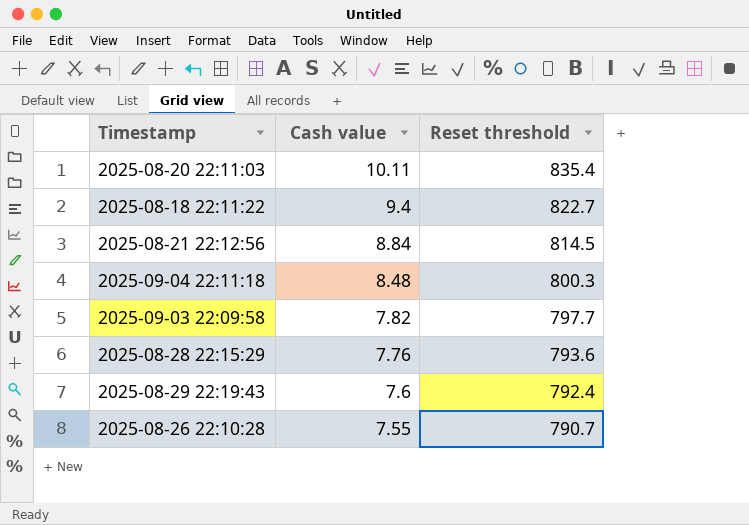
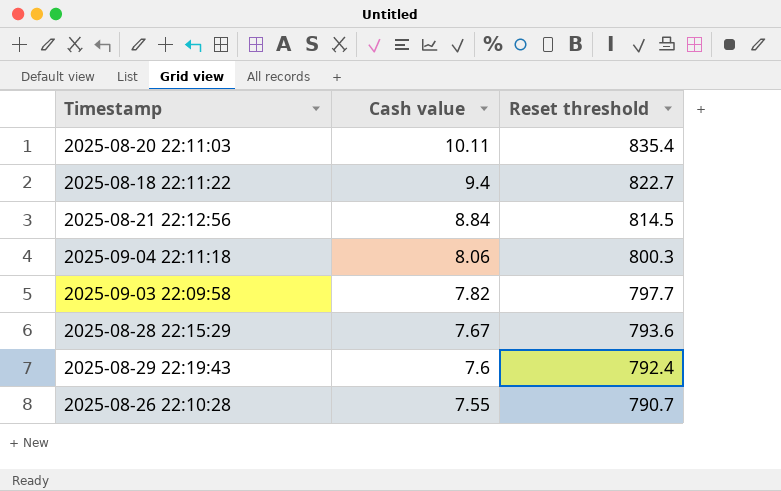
2025-09-04 22:11:18 | Cash value: 8.48 -> 8.06
2025-08-28 22:15:29 | Cash value: 7.76 -> 7.67

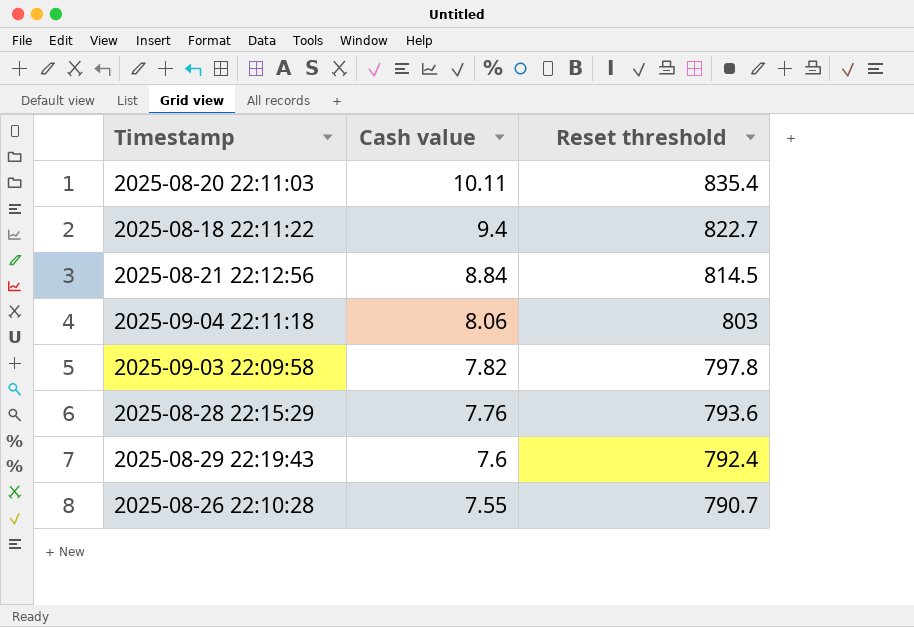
2025-09-04 22:11:18 | Reset threshold: 800.3 -> 803
2025-09-03 22:09:58 | Reset threshold: 797.7 -> 797.8
2025-08-28 22:15:29 | Cash value: 7.67 -> 7.76

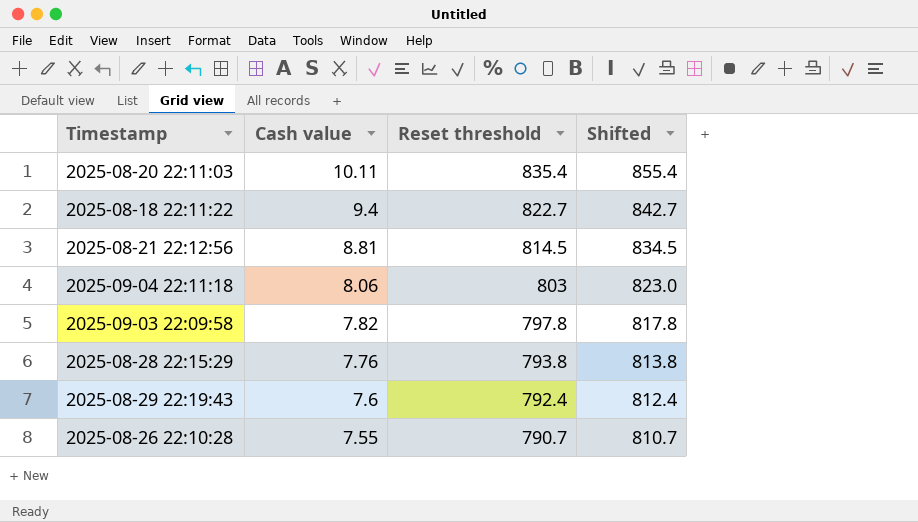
column Shifted | formula: none -> [Reset threshold] + 20
2025-08-21 22:12:56 | Cash value: 8.84 -> 8.81
2025-08-28 22:15:29 | Reset threshold: 793.6 -> 793.8

